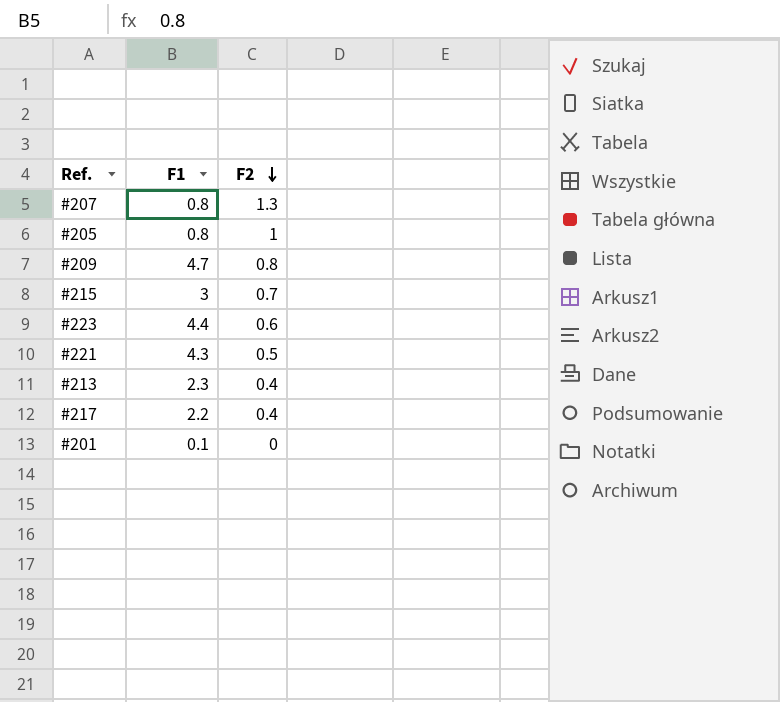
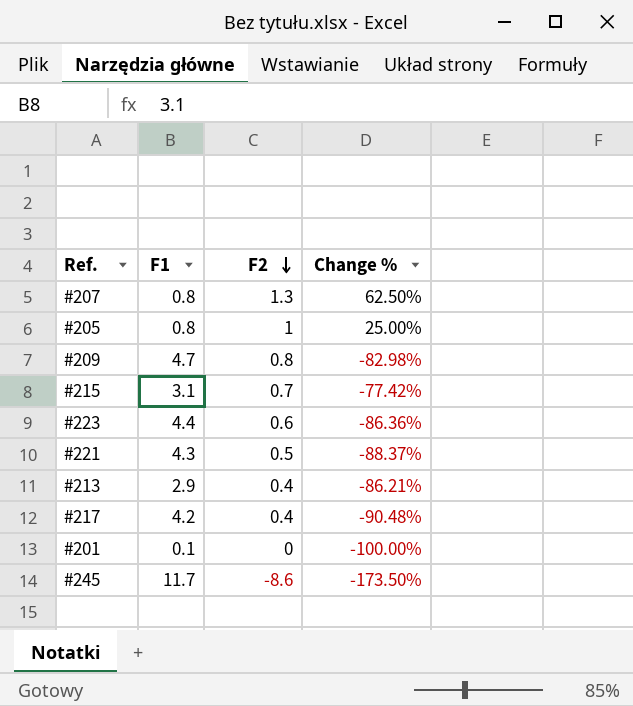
column Change % | formula: none -> ([F2] - [F1]) / [F1]
#215 | F1: 3 -> 3.1
#213 | F1: 2.3 -> 2.9
#217 | F1: 2.2 -> 4.2
row #245: none -> 11.7 | -8.6 | -173.50%

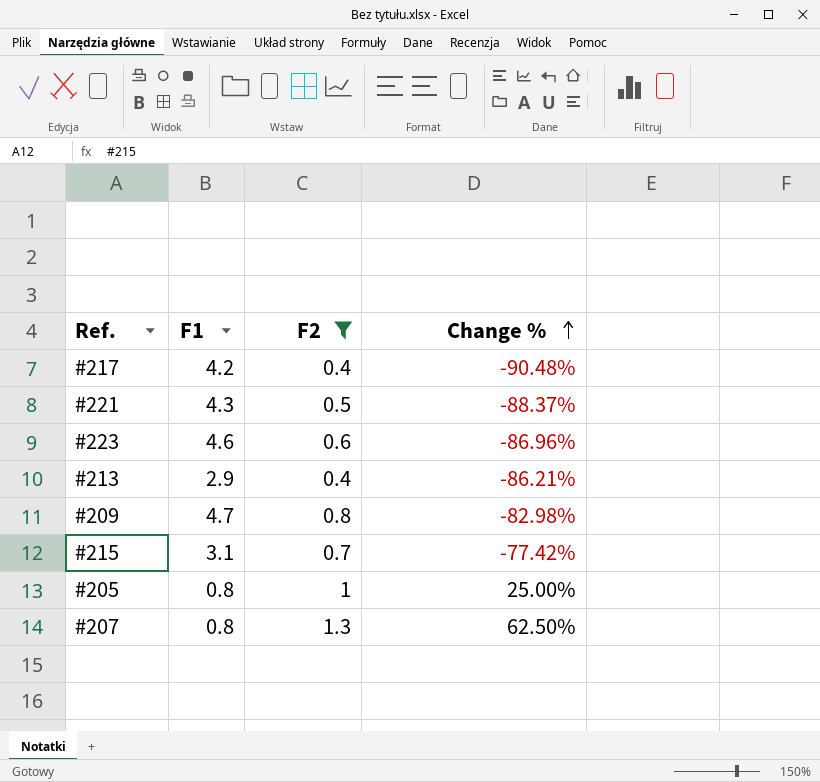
filter: none -> F2 >= 0.4
row order: F2 descending -> Change % ascending
#223 | F1: 4.4 -> 4.6
#223 | Change %: -86.36% -> -86.96%

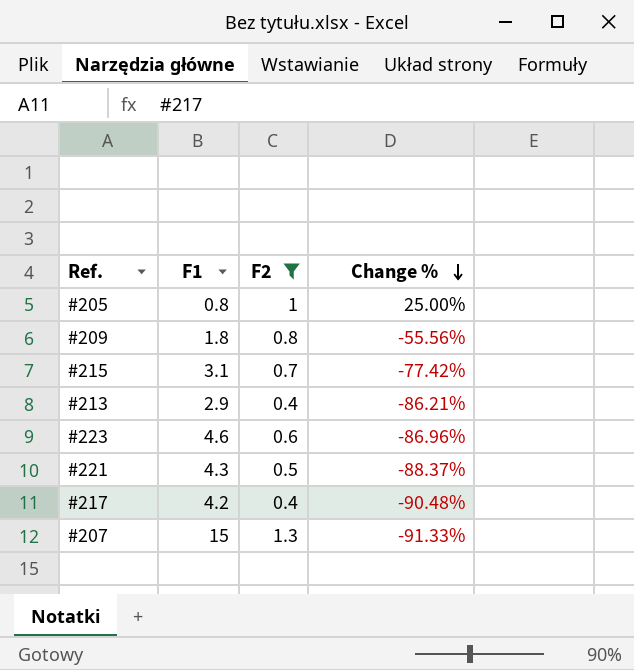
row order: Change % ascending -> Change % descending
#209 | F1: 4.7 -> 1.8
#209 | Change %: -82.98% -> -55.56%
#207 | F1: 0.8 -> 15
#207 | Change %: 62.50% -> -91.33%

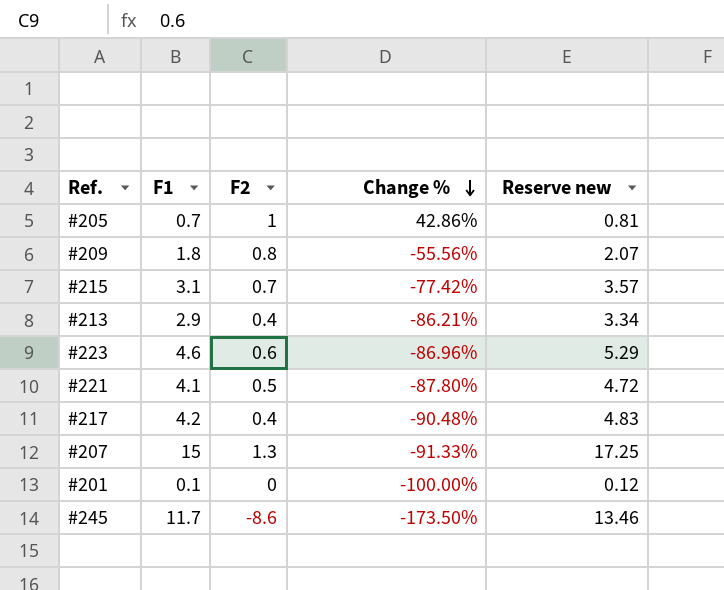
filter: F2 >= 0.4 -> none
column Reserve new | formula: none -> [F1] * 1.15
#205 | F1: 0.8 -> 0.7
#205 | Change %: 25.00% -> 42.86%
#221 | F1: 4.3 -> 4.1
#221 | Change %: -88.37% -> -87.80%

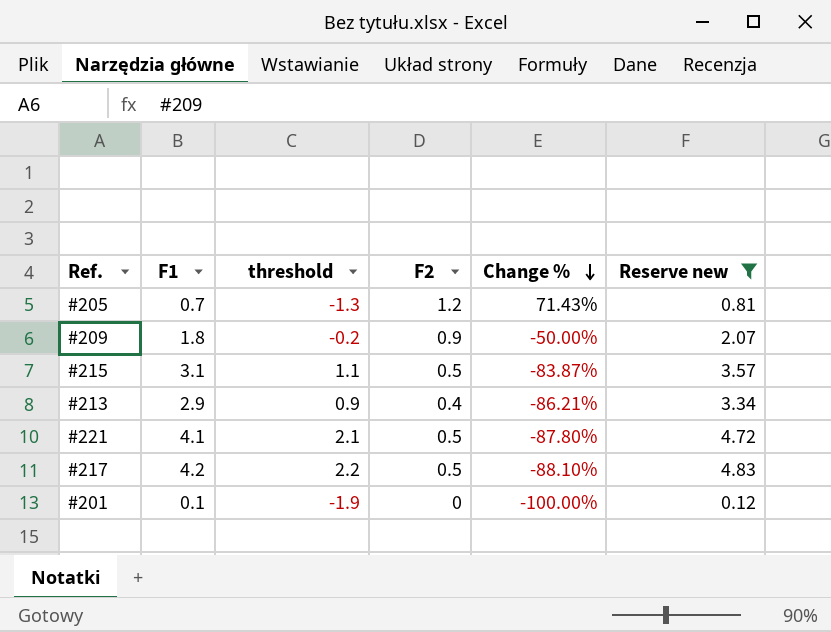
filter: none -> Reserve new <= 4.83
column threshold | formula: none -> [F1] - 2
#205 | F2: 1 -> 1.2
#205 | Change %: 42.86% -> 71.43%
#209 | F2: 0.8 -> 0.9
#209 | Change %: -55.56% -> -50.00%
#215 | F2: 0.7 -> 0.5
#215 | Change %: -77.42% -> -83.87%
#217 | F2: 0.4 -> 0.5
#217 | Change %: -90.48% -> -88.10%

